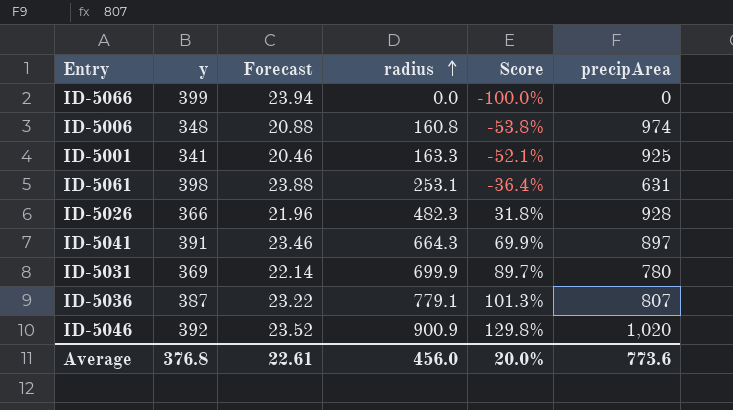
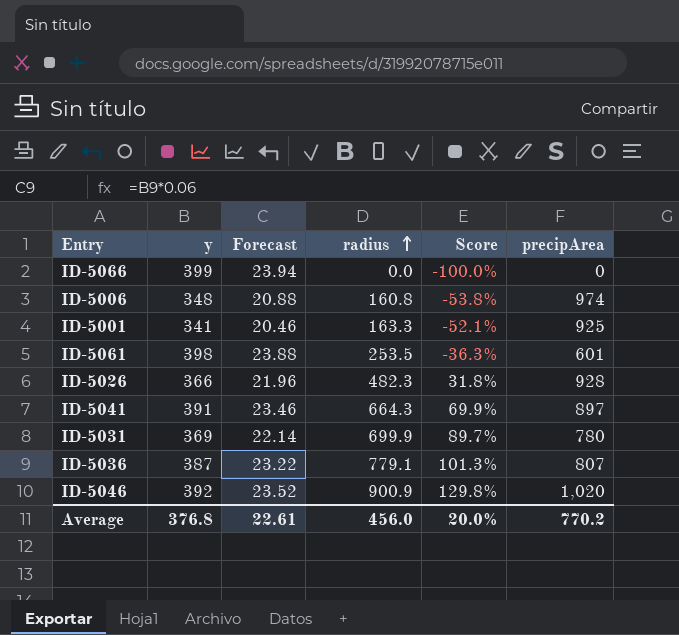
ID-5061 | radius: 253.1 -> 253.5
ID-5061 | Score: -36.4% -> -36.3%
ID-5061 | precipArea: 631 -> 601
Average | precipArea: 773.6 -> 770.2

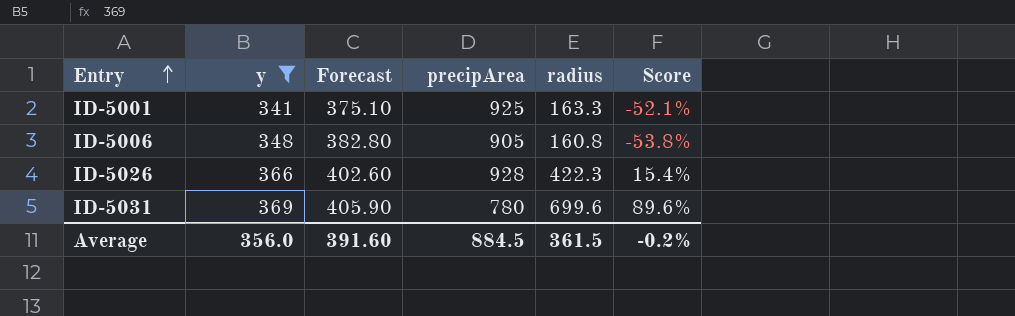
filter: none -> y <= 369
row order: radius ascending -> Entry ascending
column Forecast | formula: [y] * 0.06 -> [y] * 1.1
column precipArea | position: 6 -> 4
ID-5006 | precipArea: 974 -> 905
ID-5026 | radius: 482.3 -> 422.3
ID-5026 | Score: 31.8% -> 15.4%
ID-5031 | radius: 699.9 -> 699.6
ID-5031 | Score: 89.7% -> 89.6%
Average | y: 376.8 -> 356.0
Average | Forecast: 22.61 -> 391.60
Average | precipArea: 770.2 -> 884.5
Average | radius: 456.0 -> 361.5
Average | Score: 20.0% -> -0.2%

